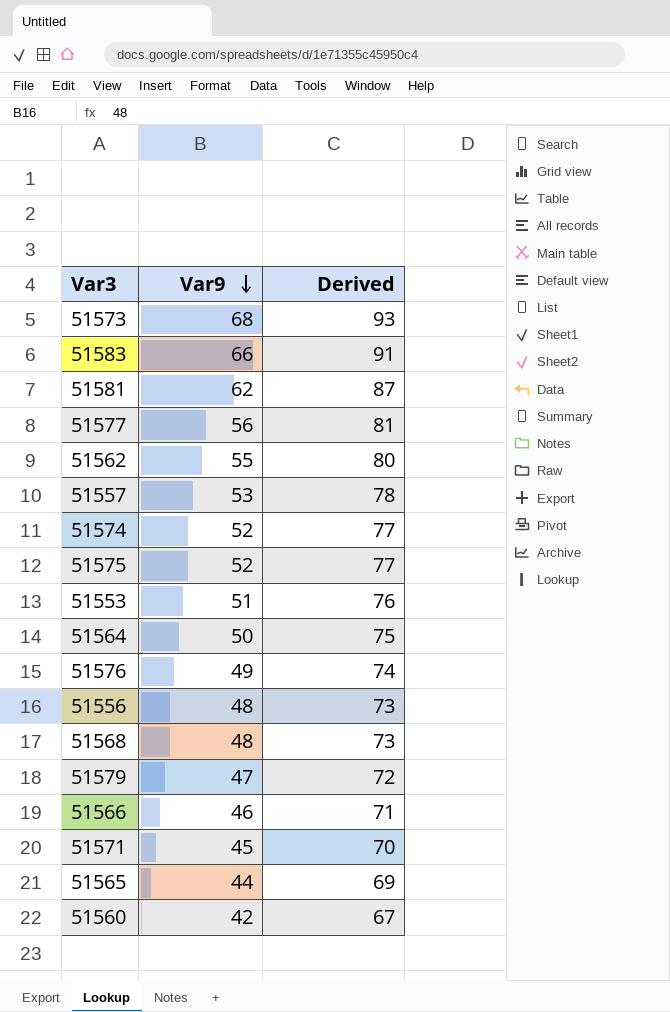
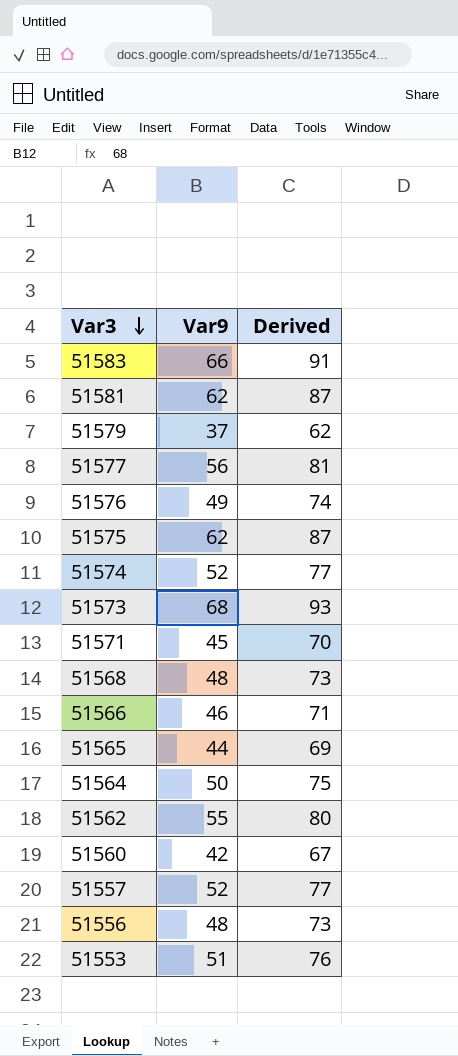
row order: Var9 descending -> Var3 descending
51579 | Var9: 47 -> 37
51579 | Derived: 72 -> 62
51575 | Var9: 52 -> 62
51575 | Derived: 77 -> 87
51557 | Var9: 53 -> 52
51557 | Derived: 78 -> 77

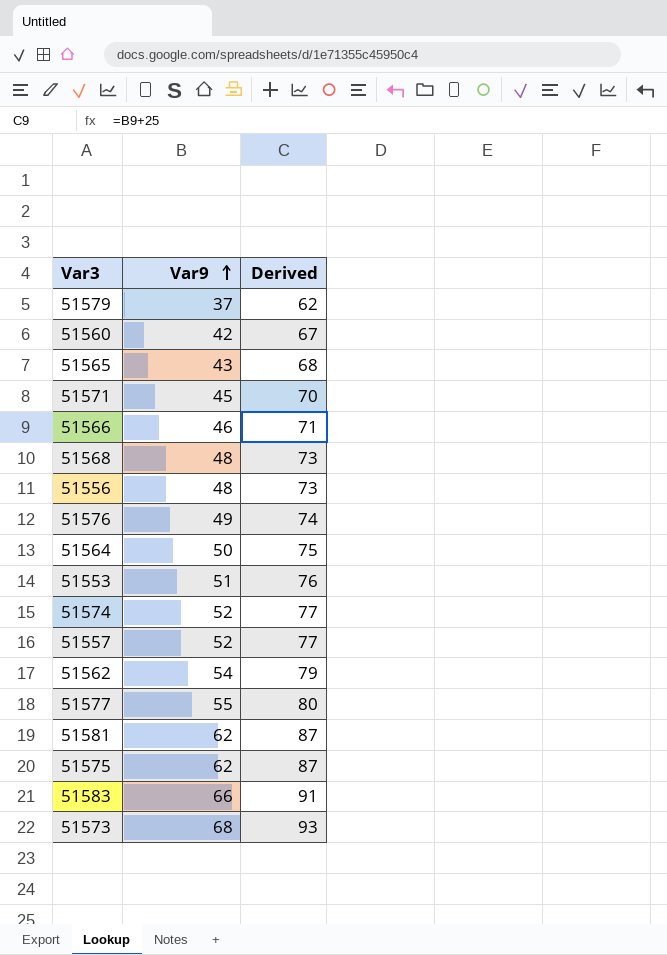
row order: Var3 descending -> Var9 ascending
51565 | Var9: 44 -> 43
51565 | Derived: 69 -> 68
51562 | Var9: 55 -> 54
51562 | Derived: 80 -> 79
51577 | Var9: 56 -> 55
51577 | Derived: 81 -> 80

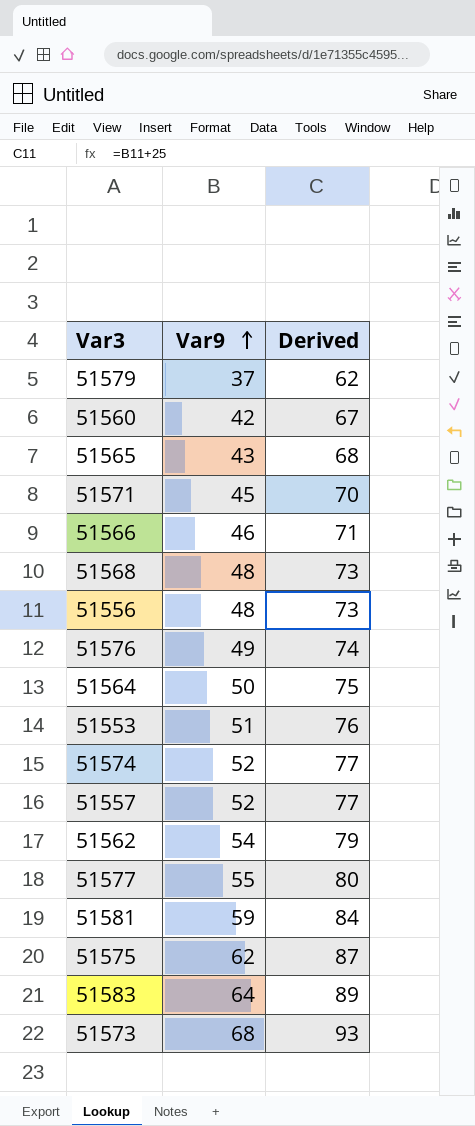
51581 | Var9: 62 -> 59
51581 | Derived: 87 -> 84
51583 | Var9: 66 -> 64
51583 | Derived: 91 -> 89

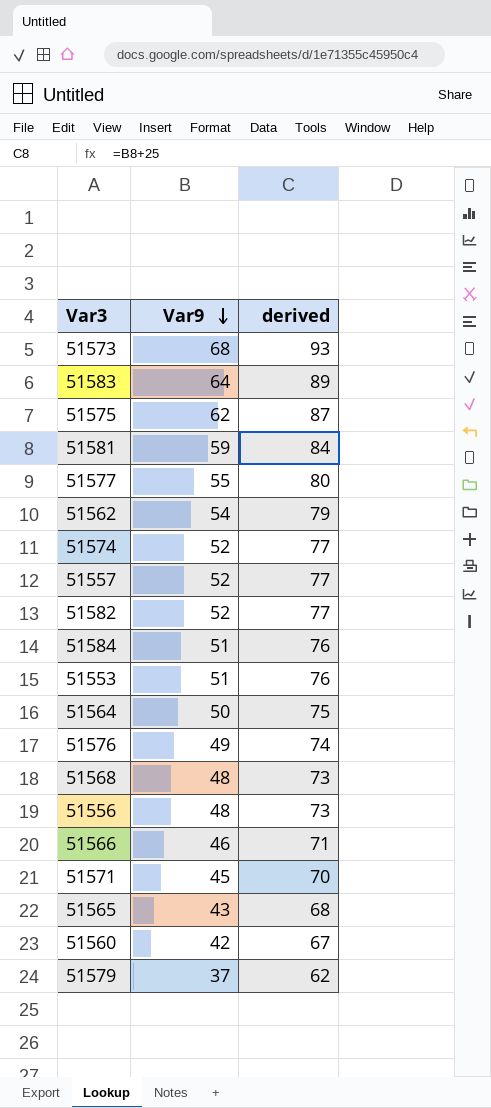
row order: Var9 ascending -> Var9 descending
column name: Derived -> derived
row 51582: none -> 52 | 77
row 51584: none -> 51 | 76

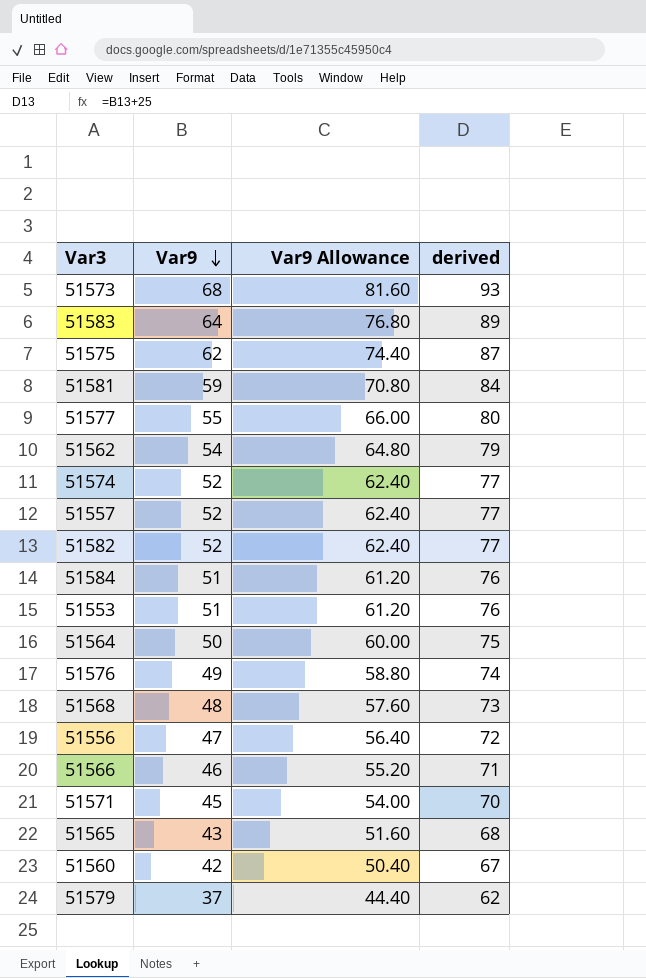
column Var9 Allowance | formula: none -> [Var9] * 1.2
51556 | Var9: 48 -> 47
51556 | derived: 73 -> 72

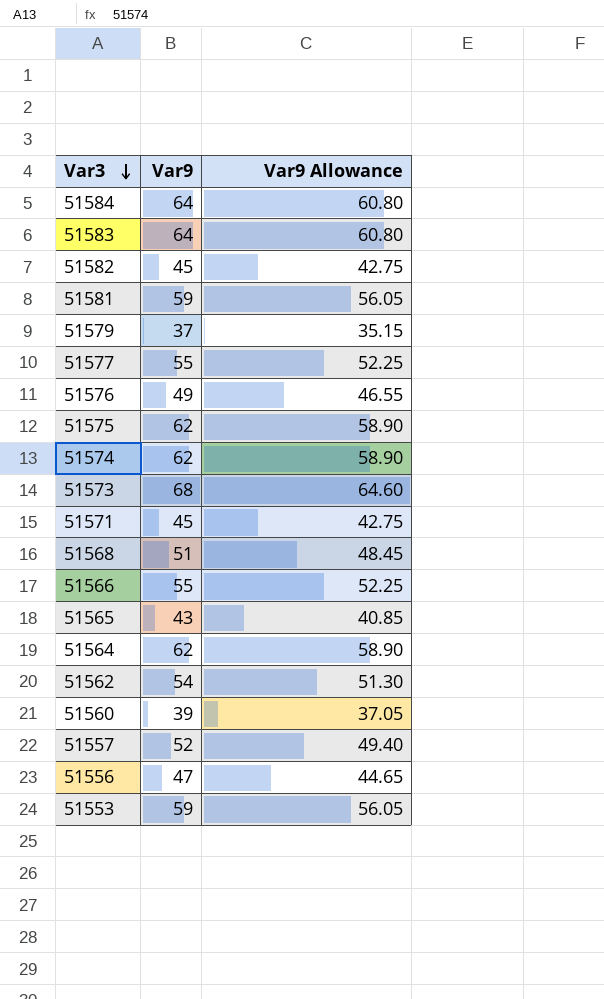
row order: Var9 descending -> Var3 descending
column derived | formula: [Var9] + 25 -> none
column Var9 Allowance | formula: [Var9] * 1.2 -> [Var9] * 0.95
51584 | Var9: 51 -> 64
51582 | Var9: 52 -> 45
51574 | Var9: 52 -> 62
51568 | Var9: 48 -> 51
51566 | Var9: 46 -> 55
51564 | Var9: 50 -> 62
51560 | Var9: 42 -> 39
51553 | Var9: 51 -> 59

